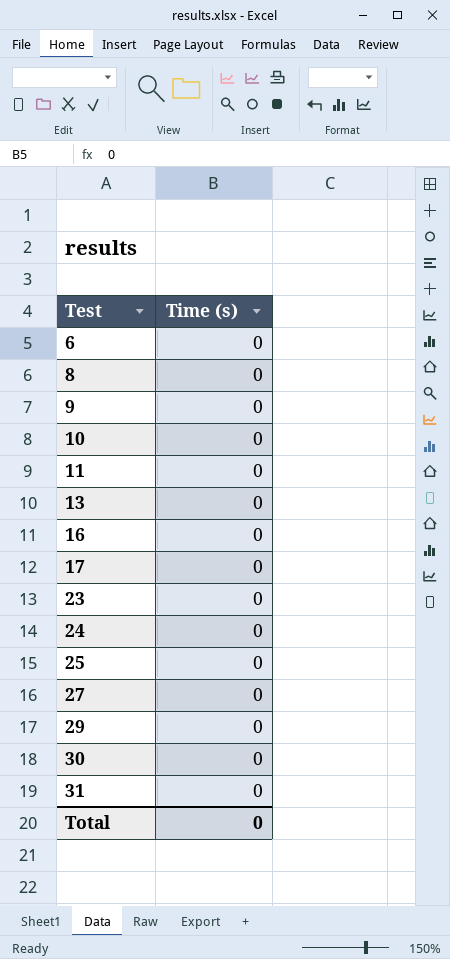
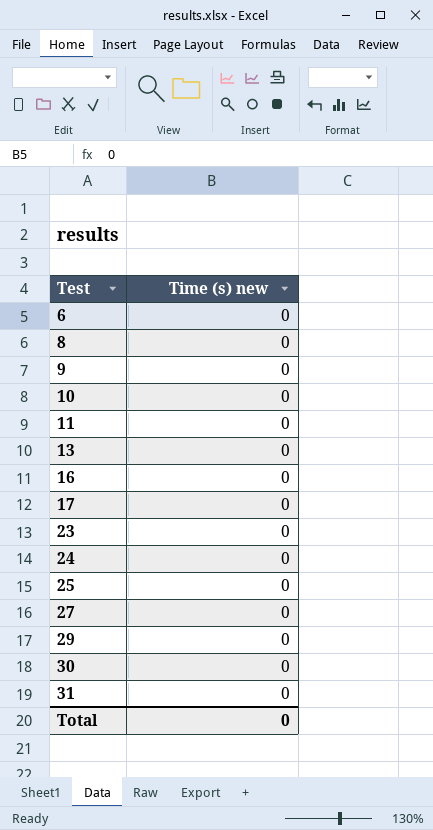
column name: Time (s) -> Time (s) new

